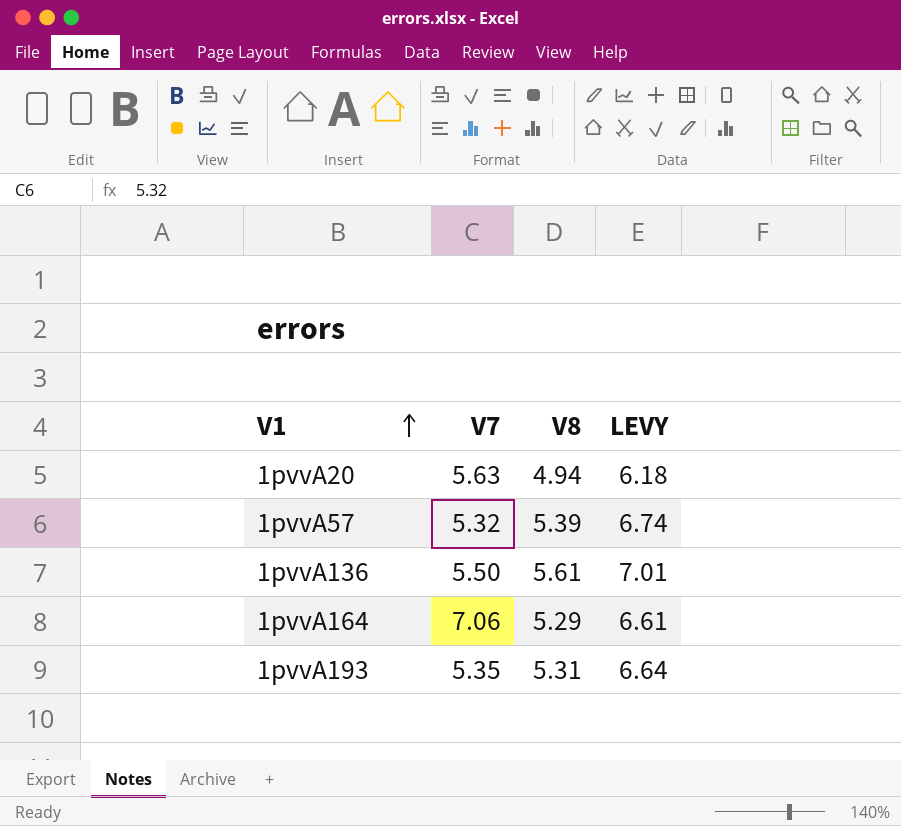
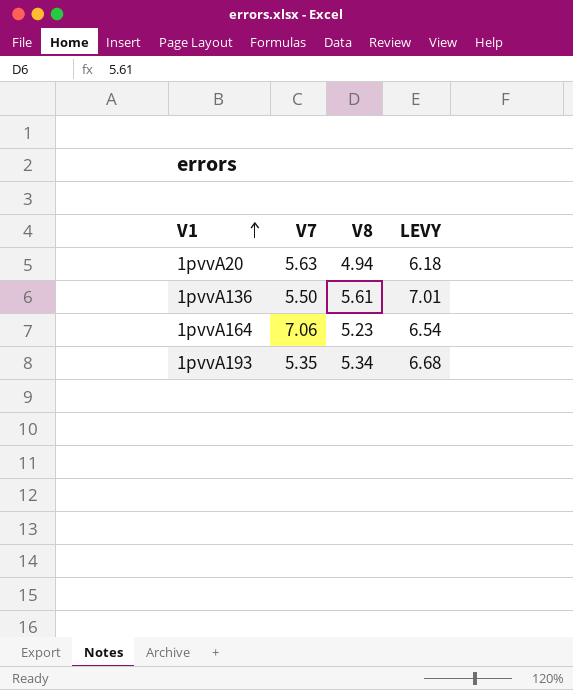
row 1pvvA57: 5.32 | 5.39 | 6.74 -> none
1pvvA164 | V8: 5.29 -> 5.23
1pvvA164 | LEVY: 6.61 -> 6.54
1pvvA193 | V8: 5.31 -> 5.34
1pvvA193 | LEVY: 6.64 -> 6.68

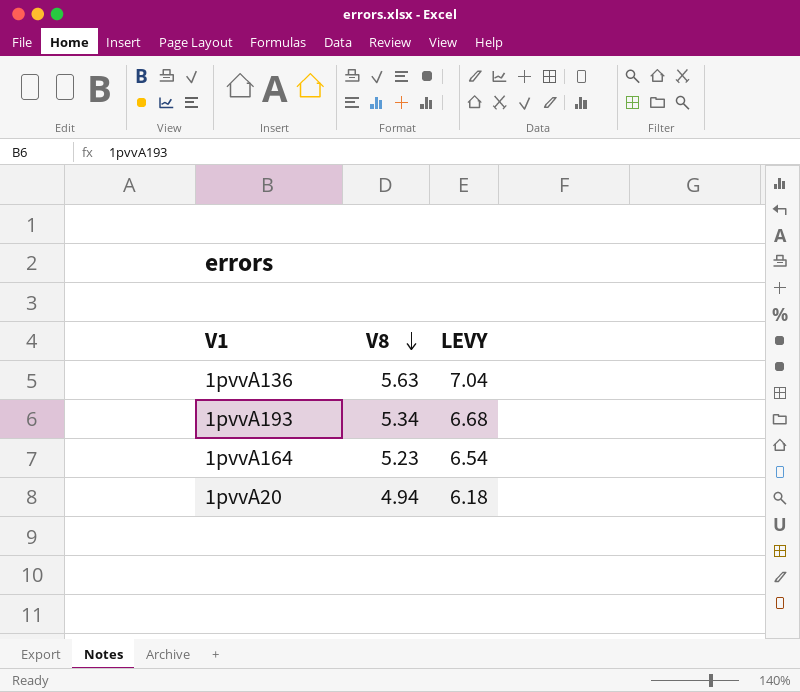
row order: V1 ascending -> V8 descending
column V7 | position: 2 -> none
1pvvA136 | V8: 5.61 -> 5.63
1pvvA136 | LEVY: 7.01 -> 7.04

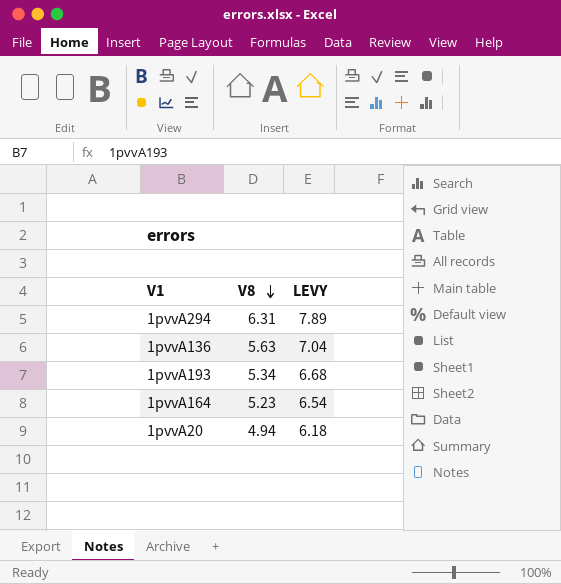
row 1pvvA294: none -> 6.31 | 7.89

